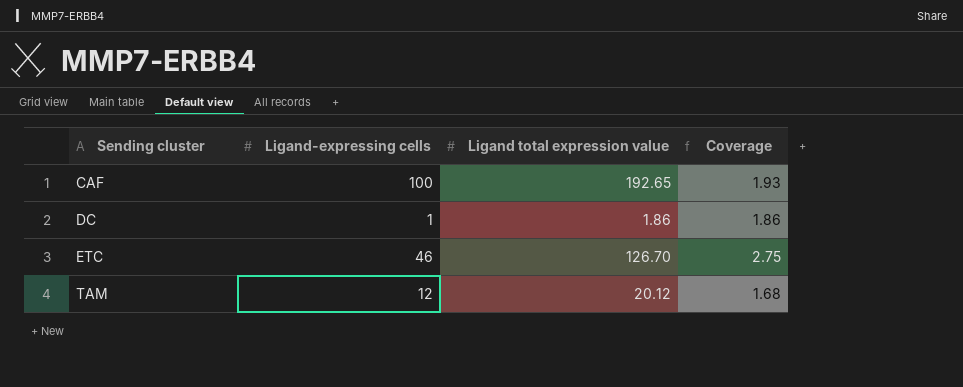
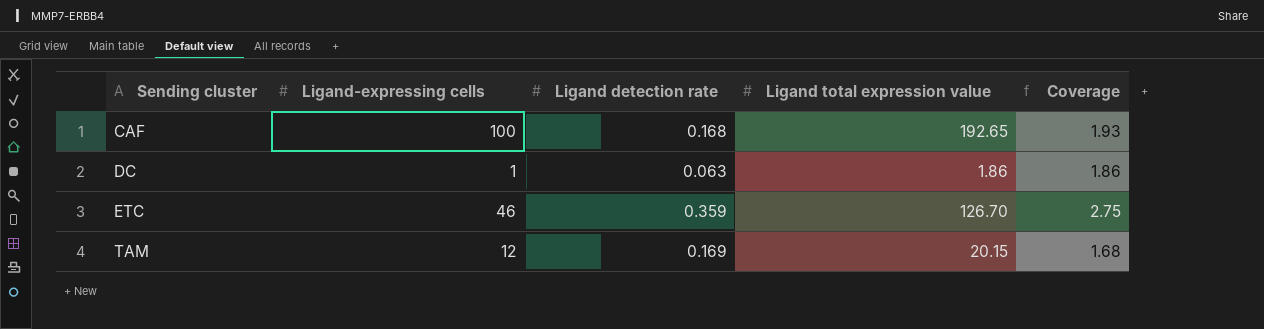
column Ligand detection rate | position: none -> 3
TAM | Ligand total expression value: 20.12 -> 20.15

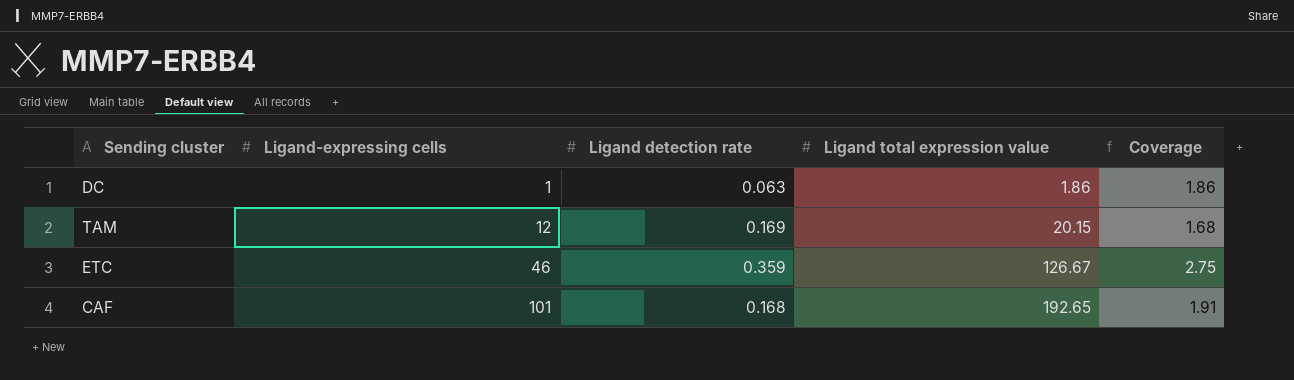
row order: Sending cluster ascending -> Ligand-expressing cells ascending
ETC | Ligand total expression value: 126.70 -> 126.67
CAF | Ligand-expressing cells: 100 -> 101
CAF | Coverage: 1.93 -> 1.91

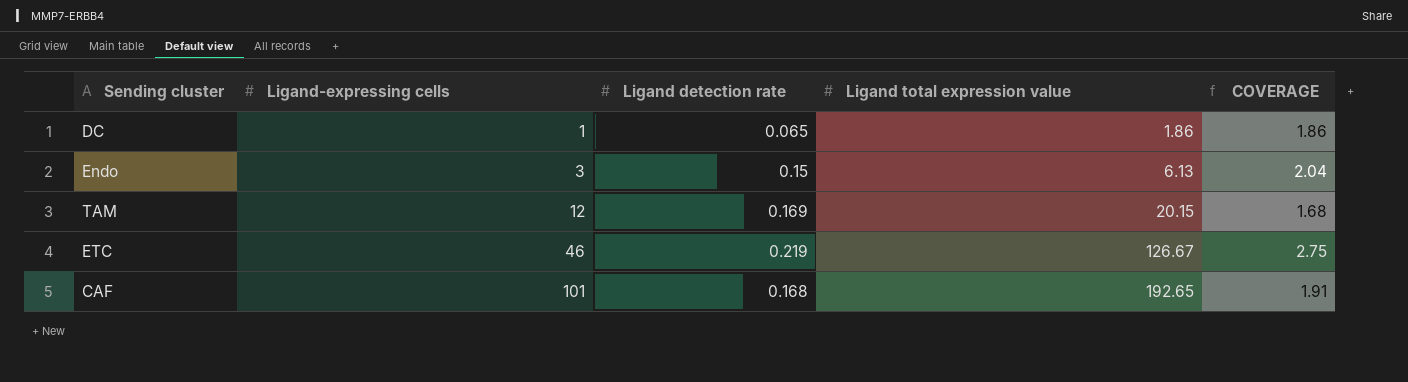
column name: Coverage -> COVERAGE
DC | Ligand detection rate: 0.063 -> 0.065
row Endo: none -> 3 | 0.15 | 6.13 | 2.04
ETC | Ligand detection rate: 0.359 -> 0.219

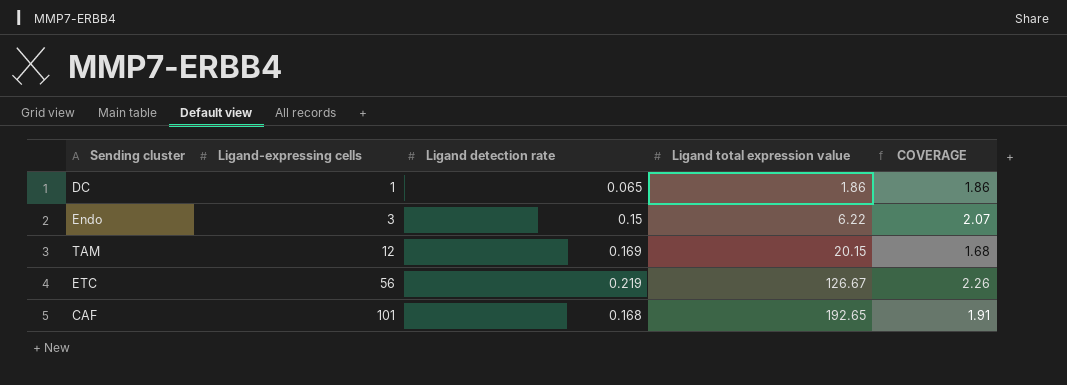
Endo | Ligand total expression value: 6.13 -> 6.22
Endo | COVERAGE: 2.04 -> 2.07
ETC | Ligand-expressing cells: 46 -> 56
ETC | COVERAGE: 2.75 -> 2.26

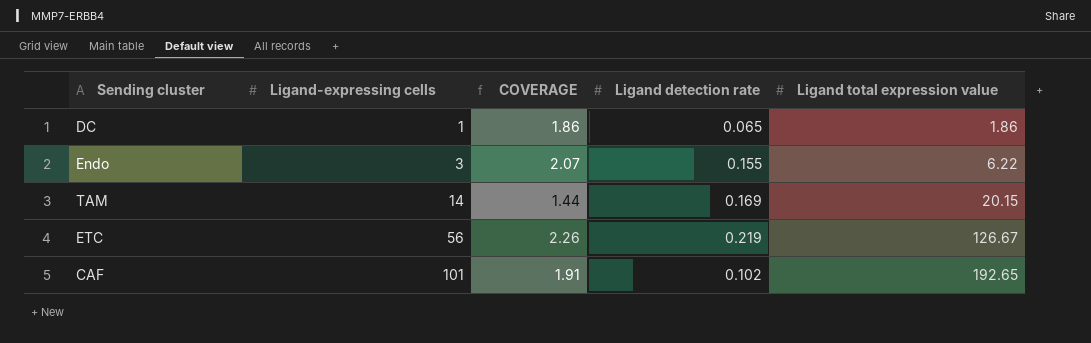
column COVERAGE | position: 5 -> 3
Endo | Ligand detection rate: 0.15 -> 0.155
TAM | Ligand-expressing cells: 12 -> 14
TAM | COVERAGE: 1.68 -> 1.44
CAF | Ligand detection rate: 0.168 -> 0.102

